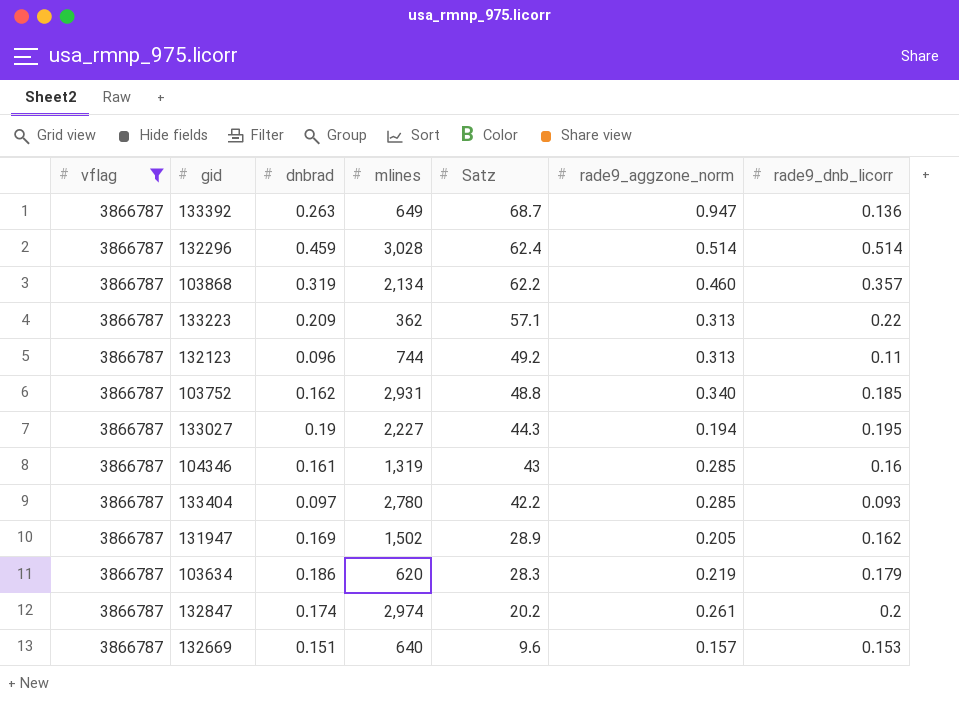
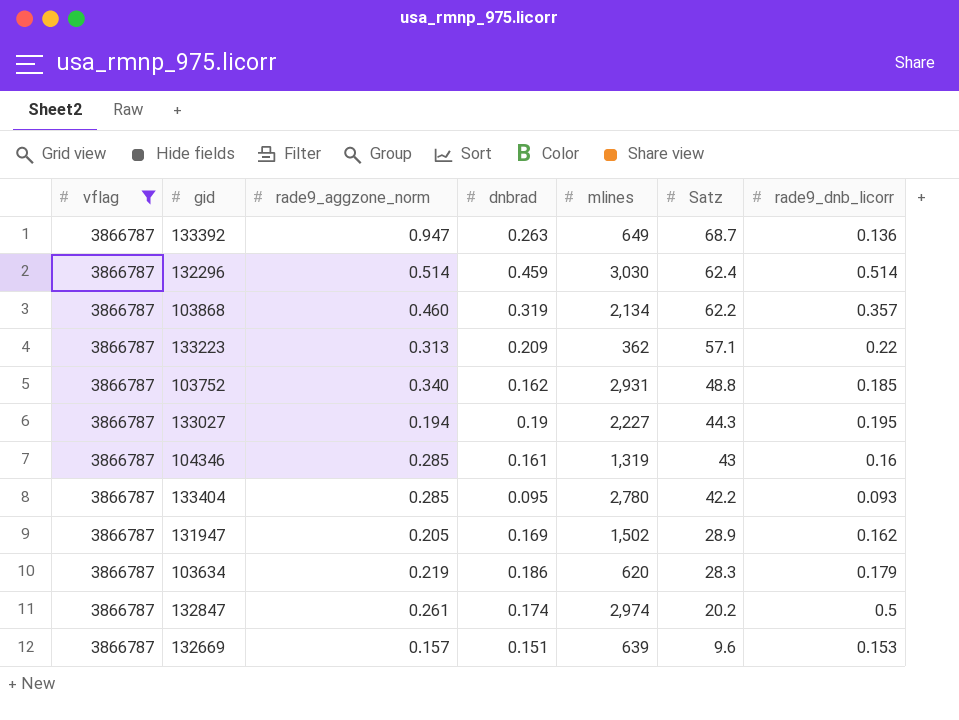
column rade9_aggzone_norm | position: 6 -> 3
row 132123: 3866787 | 0.096 | 744 | 49.2 | 0.313 | 0.11 -> none
132296 | mlines: 3,028 -> 3,030
133404 | dnbrad: 0.097 -> 0.095
132847 | rade9_dnb_licorr: 0.2 -> 0.5
132669 | mlines: 640 -> 639

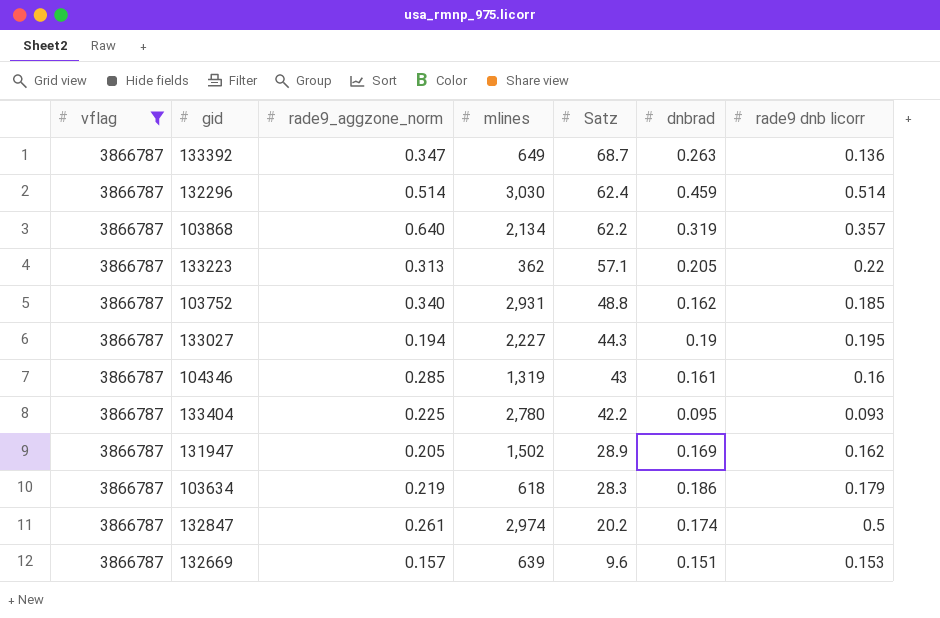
column dnbrad | position: 4 -> 6
column name: rade9_dnb_licorr -> rade9 dnb licorr
133392 | rade9_aggzone_norm: 0.947 -> 0.347
103868 | rade9_aggzone_norm: 0.460 -> 0.640
133223 | dnbrad: 0.209 -> 0.205
133404 | rade9_aggzone_norm: 0.285 -> 0.225
103634 | mlines: 620 -> 618

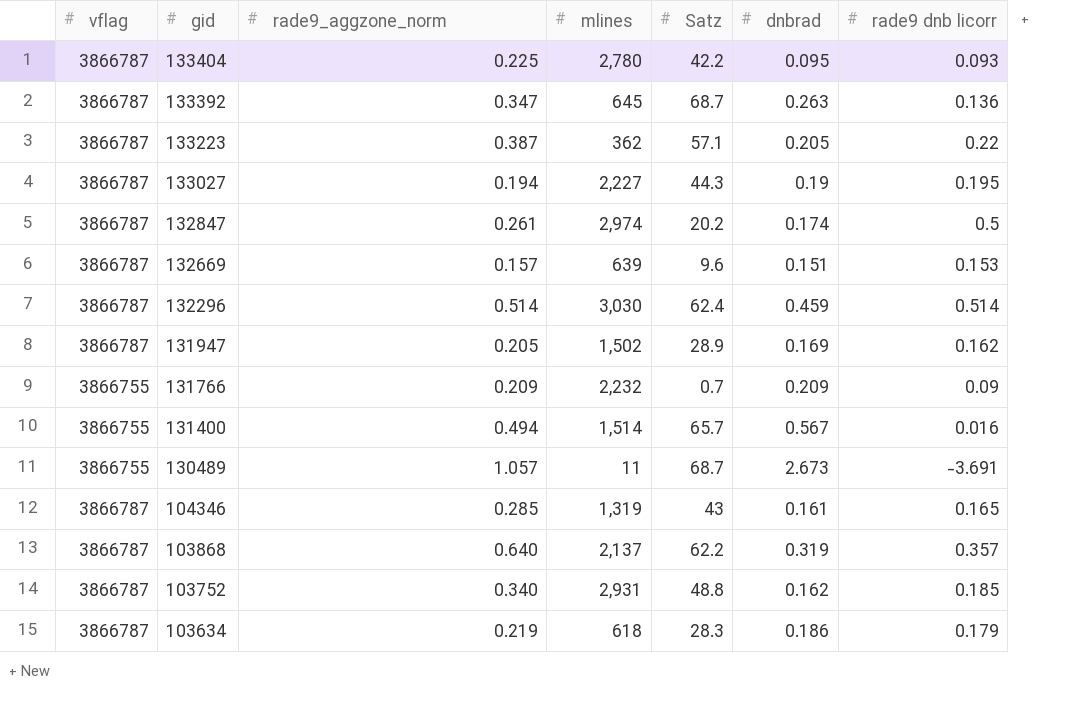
filter: vflag = 3866787 -> none
row order: Satz descending -> gid descending
133392 | mlines: 649 -> 645
133223 | rade9_aggzone_norm: 0.313 -> 0.387
104346 | rade9 dnb licorr: 0.16 -> 0.165
103868 | mlines: 2,134 -> 2,137

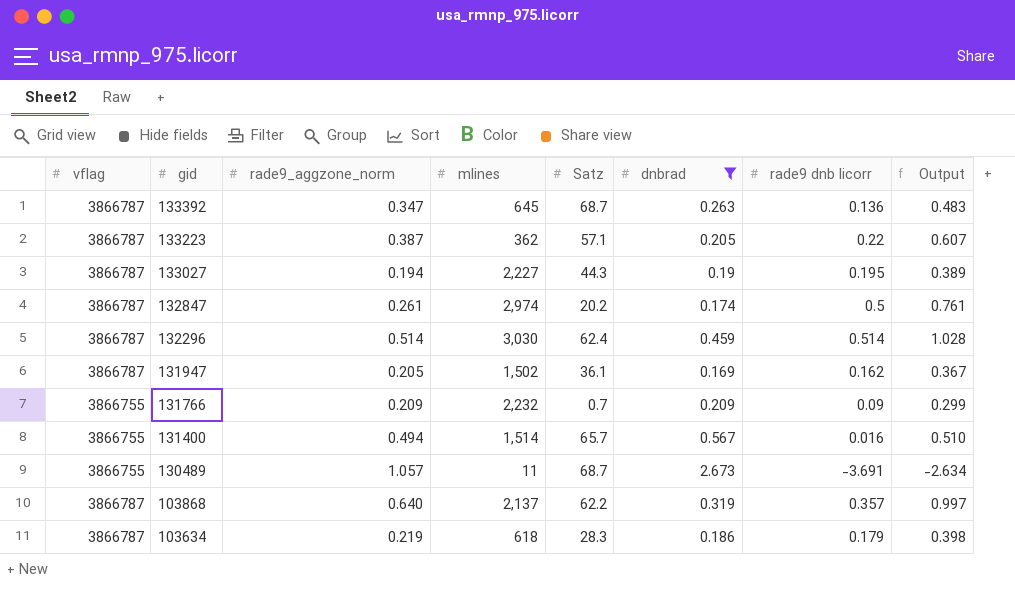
filter: none -> dnbrad >= 0.169
column Output | formula: none -> [rade9_aggzone_norm] + [rade9 dnb licorr]
131947 | Satz: 28.9 -> 36.1

